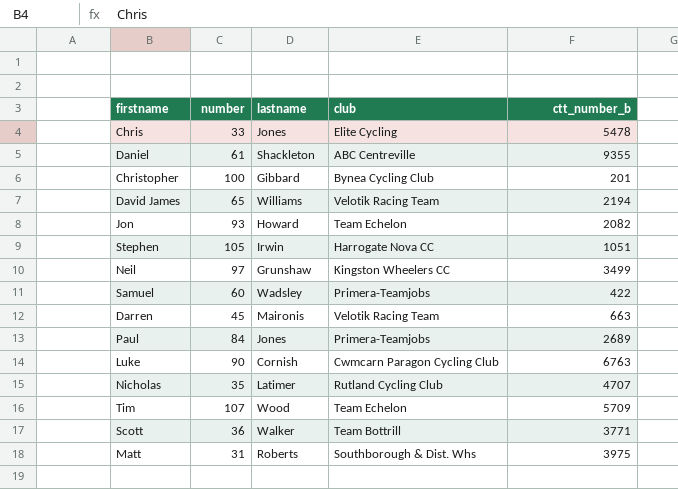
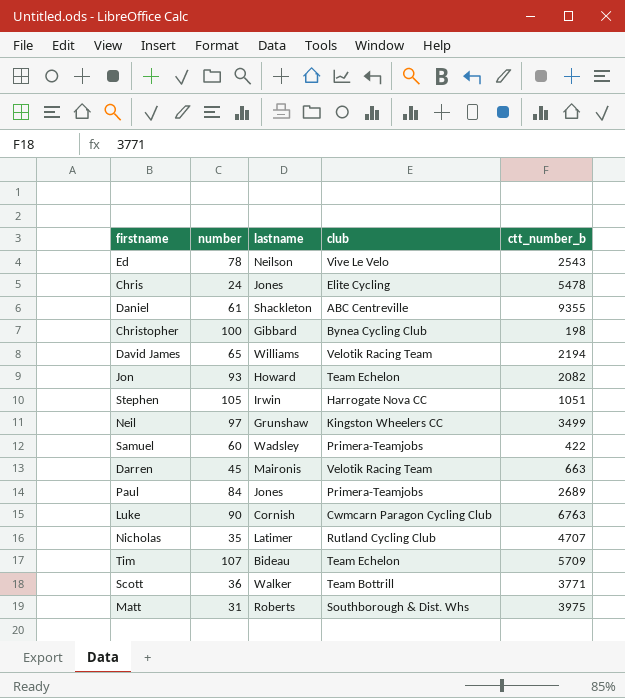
row Ed: none -> 78 | Neilson | Vive Le Velo | 2543
Chris | number: 33 -> 24
Christopher | ctt_number_b: 201 -> 198
Tim | lastname: Wood -> Bideau

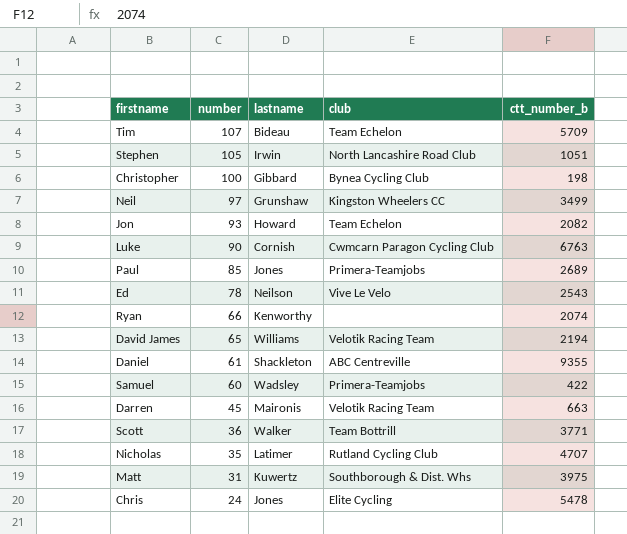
row order: none -> number descending
Stephen | club: Harrogate Nova CC -> North Lancashire Road Club
Paul | number: 84 -> 85
row Ryan: none -> 66 | Kenworthy | none | 2074
Matt | lastname: Roberts -> Kuwertz

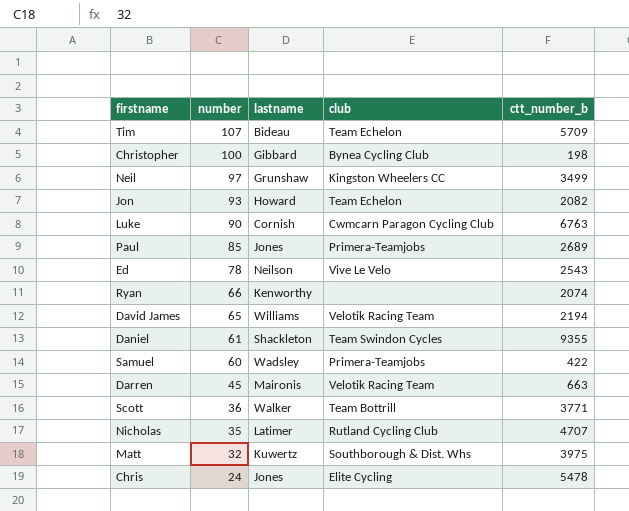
row Stephen: 105 | Irwin | North Lancashire Road Club | 1051 -> none
Daniel | club: ABC Centreville -> Team Swindon Cycles
Matt | number: 31 -> 32

